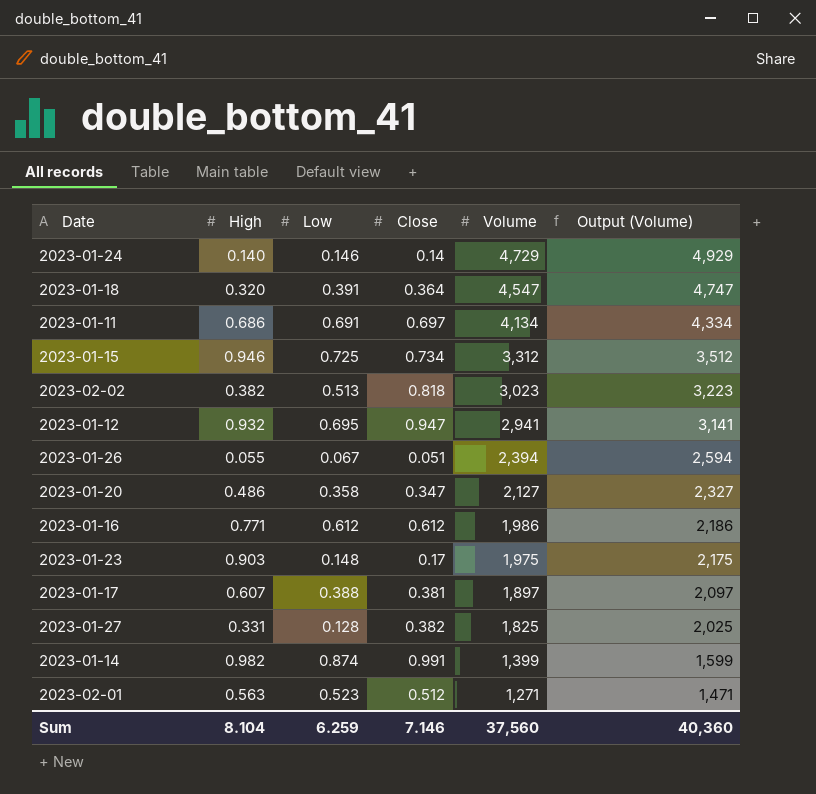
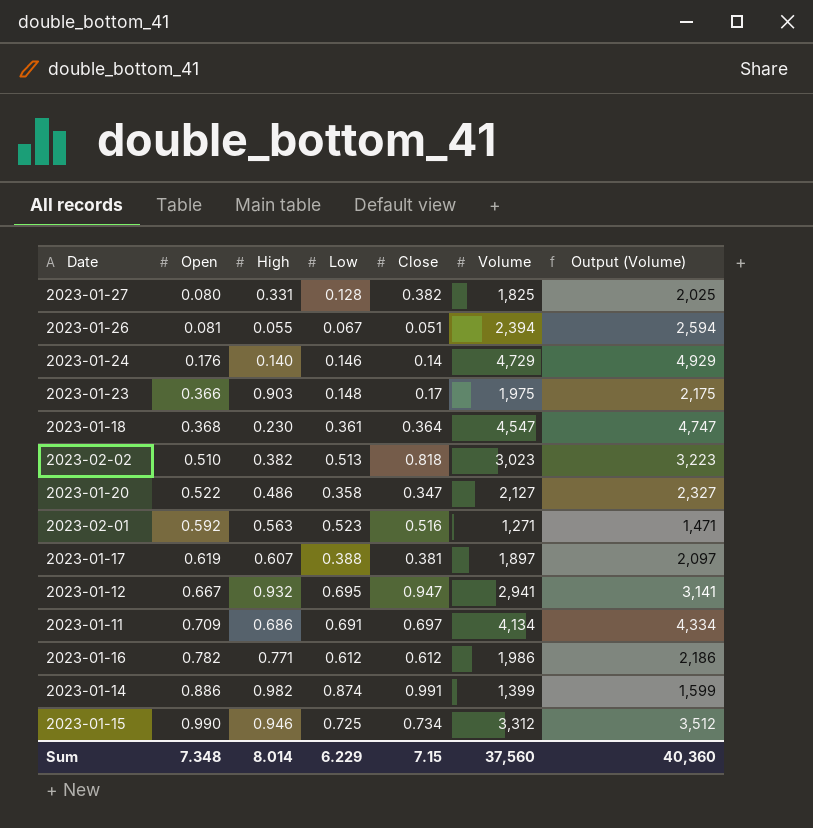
row order: Volume descending -> Open ascending
column Open | position: none -> 2
2023-01-18 | High: 0.320 -> 0.230
2023-01-18 | Low: 0.391 -> 0.361
2023-02-01 | Close: 0.512 -> 0.516
Sum | High: 8.104 -> 8.014
Sum | Low: 6.259 -> 6.229
Sum | Close: 7.146 -> 7.15

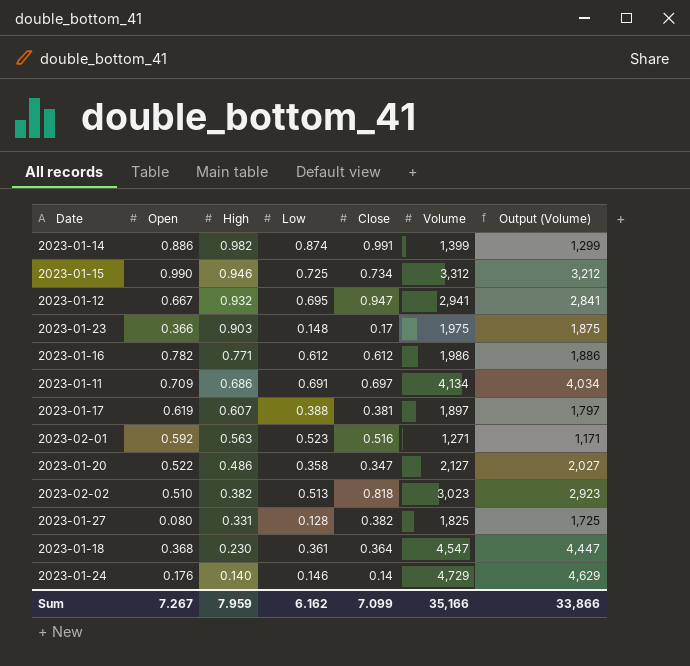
row order: Open ascending -> High descending
column Output (Volume) | formula: [Volume] + 200 -> [Volume] - 100
row 2023-01-26: 0.081 | 0.055 | 0.067 | 0.051 | 2,394 | 2,594 -> none
Sum | Open: 7.348 -> 7.267
Sum | High: 8.014 -> 7.959
Sum | Low: 6.229 -> 6.162
Sum | Close: 7.15 -> 7.099
Sum | Volume: 37,560 -> 35,166
Sum | Output (Volume): 40,360 -> 33,866

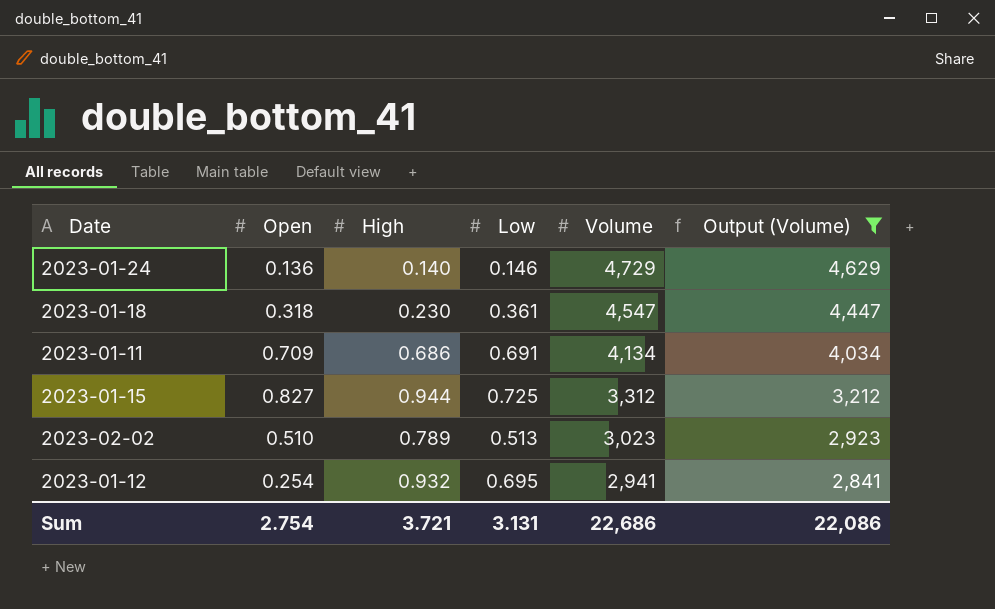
filter: none -> Output (Volume) >= 2,841
row order: High descending -> Volume descending
column Close | position: 5 -> none
2023-01-24 | Open: 0.176 -> 0.136
2023-01-18 | Open: 0.368 -> 0.318
2023-01-15 | Open: 0.990 -> 0.827
2023-01-15 | High: 0.946 -> 0.944
2023-02-02 | High: 0.382 -> 0.789
2023-01-12 | Open: 0.667 -> 0.254
Sum | Open: 7.267 -> 2.754
Sum | High: 7.959 -> 3.721
Sum | Low: 6.162 -> 3.131
Sum | Volume: 35,166 -> 22,686
Sum | Output (Volume): 33,866 -> 22,086

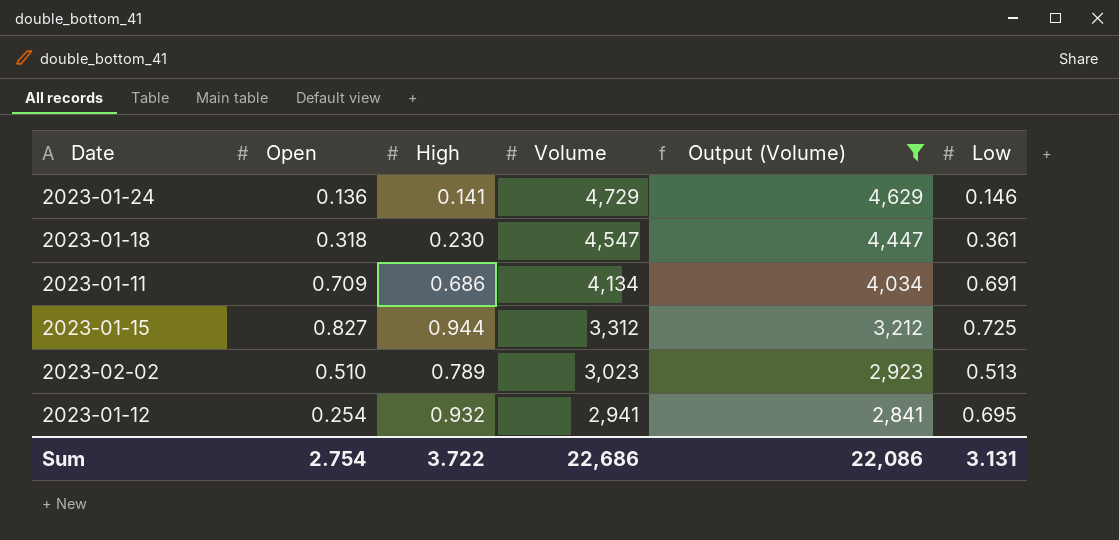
column Low | position: 4 -> 6
2023-01-24 | High: 0.140 -> 0.141
Sum | High: 3.721 -> 3.722

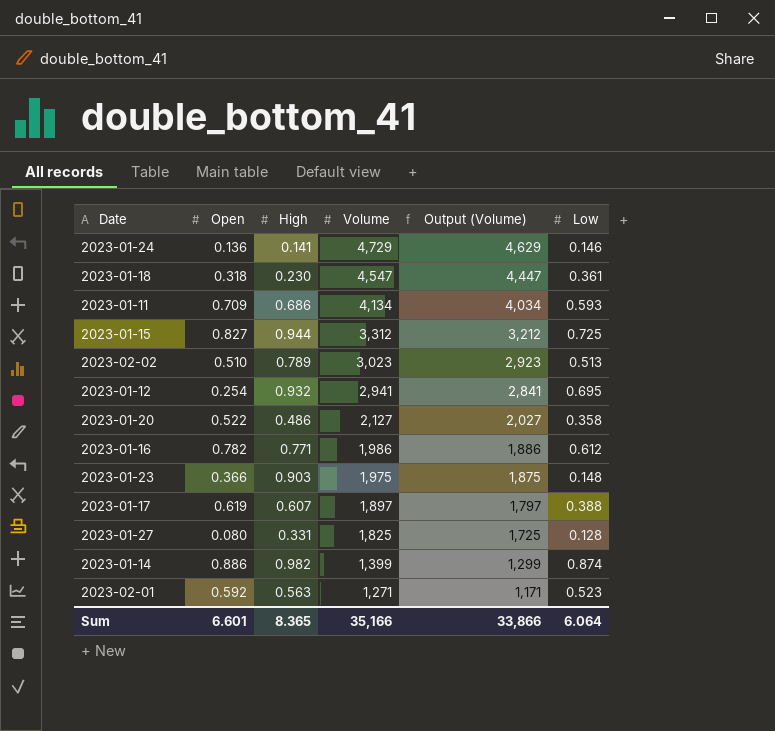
filter: Output (Volume) >= 2,841 -> none
2023-01-11 | Low: 0.691 -> 0.593
Sum | Open: 2.754 -> 6.601
Sum | High: 3.722 -> 8.365
Sum | Volume: 22,686 -> 35,166
Sum | Output (Volume): 22,086 -> 33,866
Sum | Low: 3.131 -> 6.064

